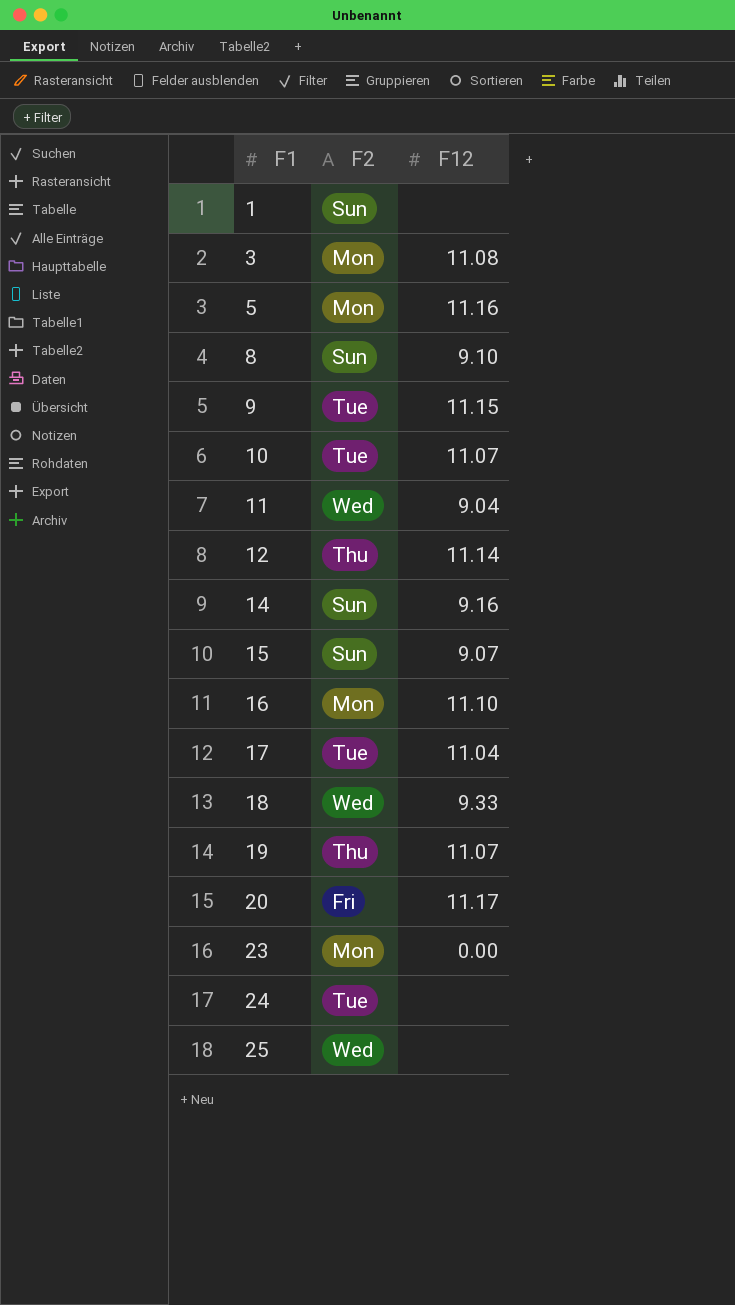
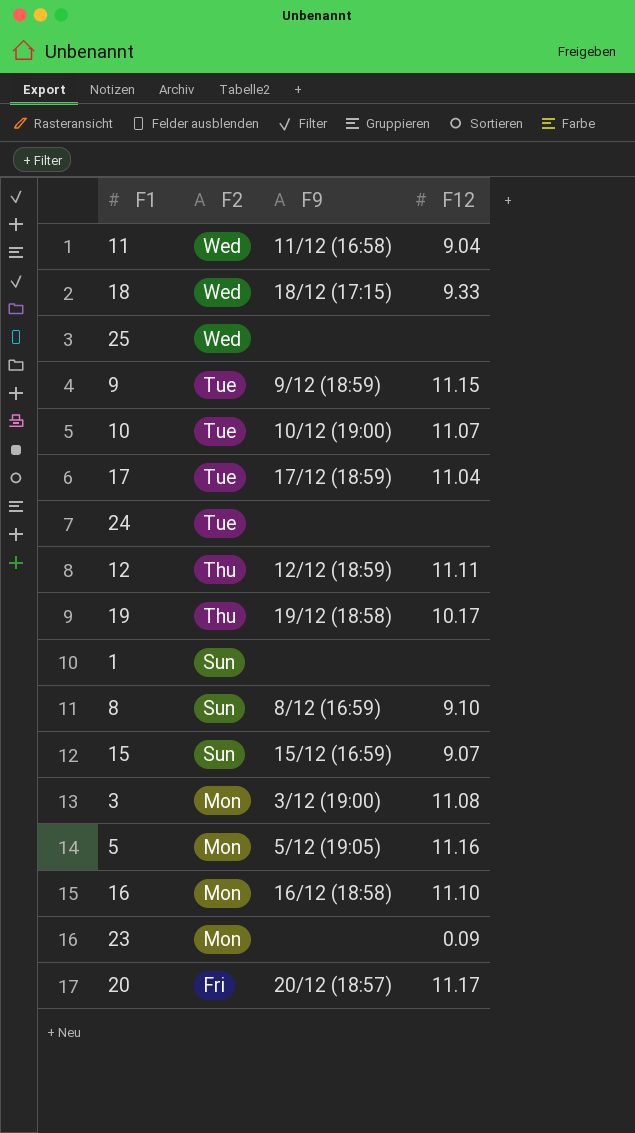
row order: F1 ascending -> F2 descending
column F9 | position: none -> 3
row 14: Sun | 9.16 -> none
12 | F12: 11.14 -> 11.11
19 | F12: 11.07 -> 10.17
23 | F12: 0.00 -> 0.09

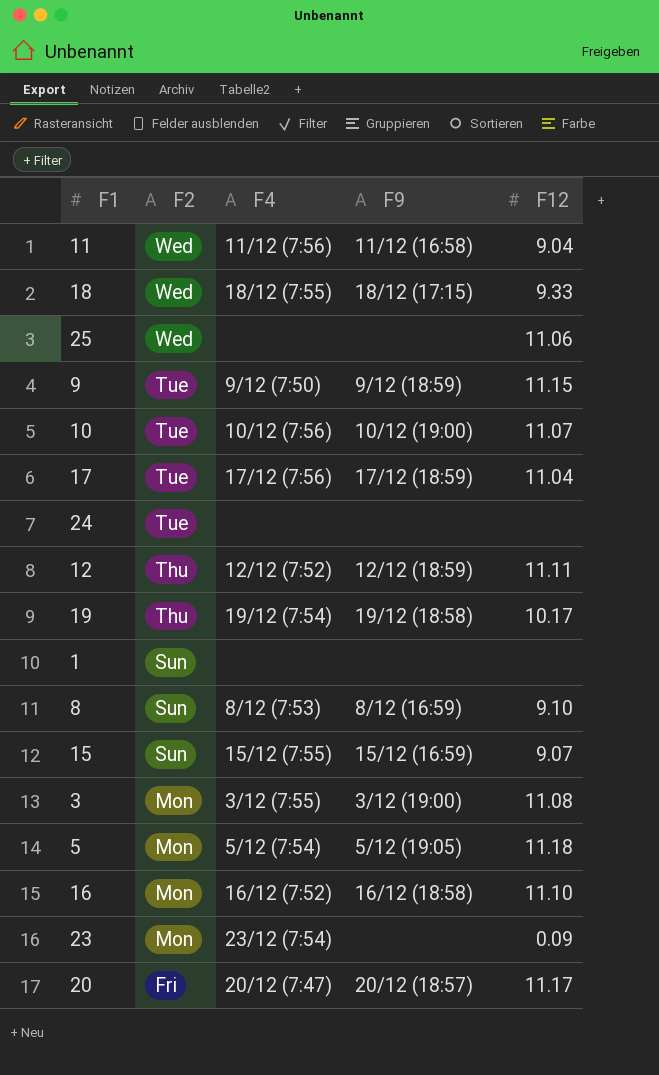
column F4 | position: none -> 3
25 | F12: none -> 11.06
5 | F12: 11.16 -> 11.18

